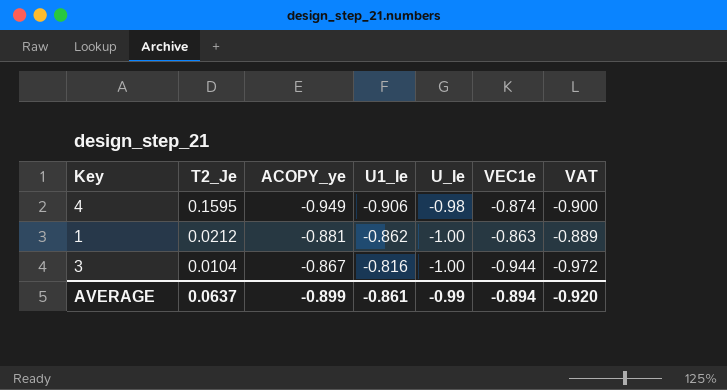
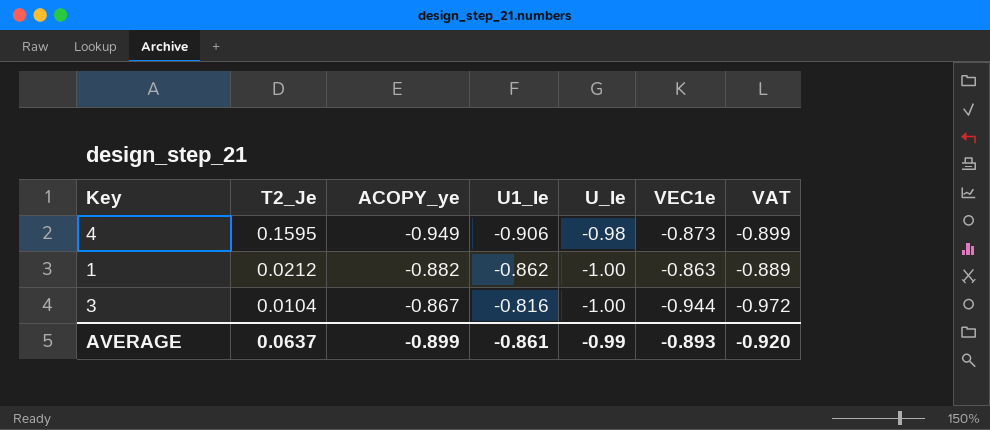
4 | VEC1e: -0.874 -> -0.873
4 | VAT: -0.900 -> -0.899
1 | ACOPY_ye: -0.881 -> -0.882
AVERAGE | VEC1e: -0.894 -> -0.893

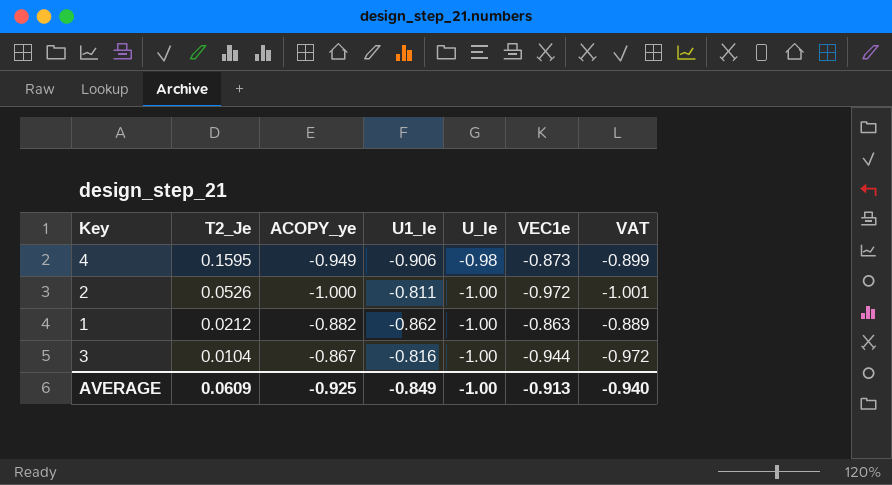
row 2: none -> 0.0526 | -1.000 | -0.811 | -1.00 | -0.972 | -1.001
AVERAGE | T2_Je: 0.0637 -> 0.0609
AVERAGE | ACOPY_ye: -0.899 -> -0.925
AVERAGE | U1_Ie: -0.861 -> -0.849
AVERAGE | U_Ie: -0.99 -> -1.00
AVERAGE | VEC1e: -0.893 -> -0.913
AVERAGE | VAT: -0.920 -> -0.940

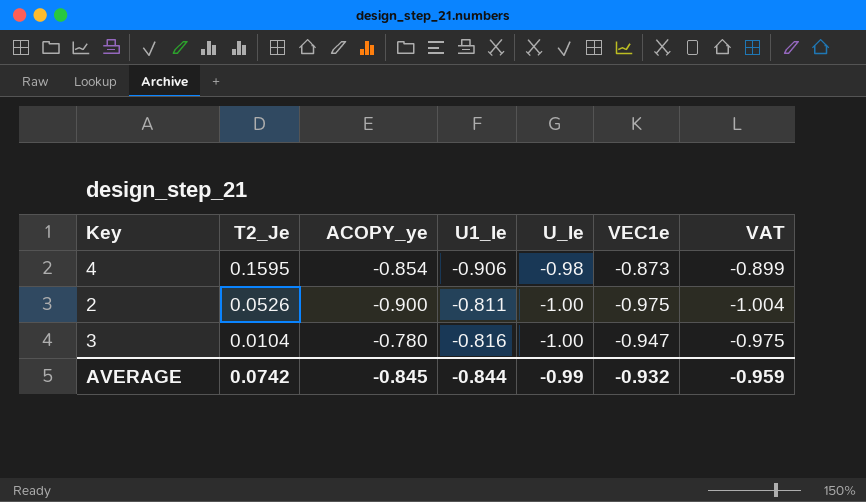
row 1: 0.0212 | -0.882 | -0.862 | -1.00 | -0.863 | -0.889 -> none
4 | ACOPY_ye: -0.949 -> -0.854
2 | ACOPY_ye: -1.000 -> -0.900
2 | VEC1e: -0.972 -> -0.975
2 | VAT: -1.001 -> -1.004
3 | ACOPY_ye: -0.867 -> -0.780
3 | VEC1e: -0.944 -> -0.947
3 | VAT: -0.972 -> -0.975
AVERAGE | T2_Je: 0.0609 -> 0.0742
AVERAGE | ACOPY_ye: -0.925 -> -0.845
AVERAGE | U1_Ie: -0.849 -> -0.844
AVERAGE | U_Ie: -1.00 -> -0.99
AVERAGE | VEC1e: -0.913 -> -0.932
AVERAGE | VAT: -0.940 -> -0.959

